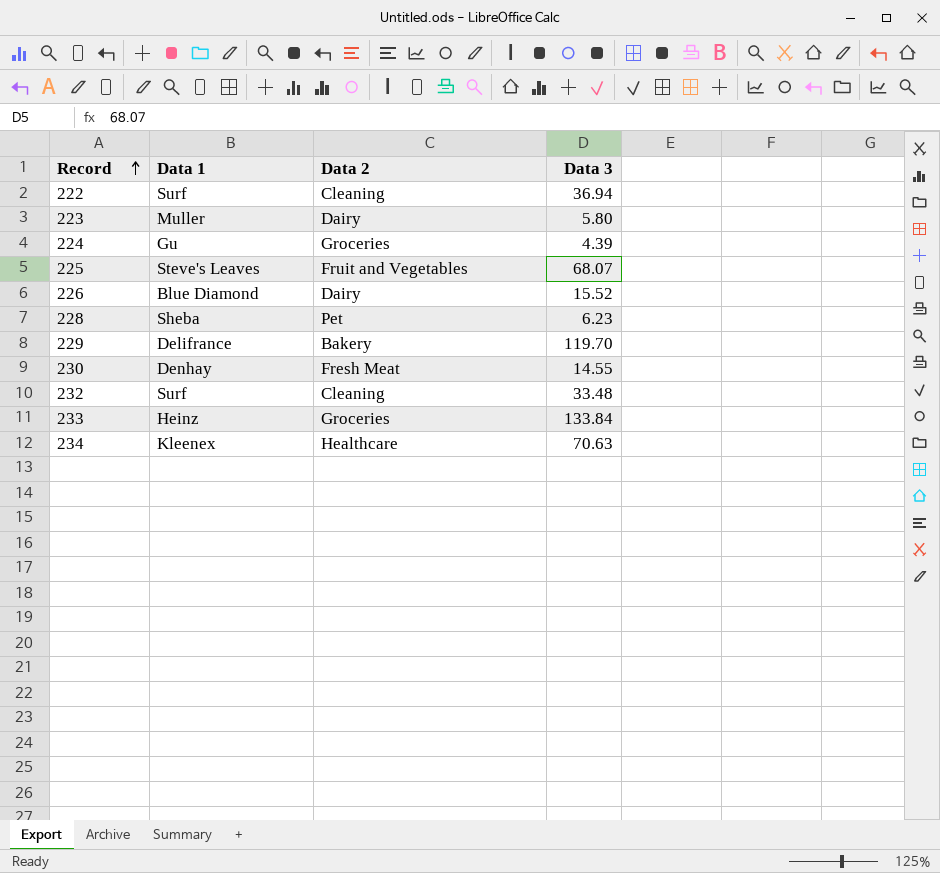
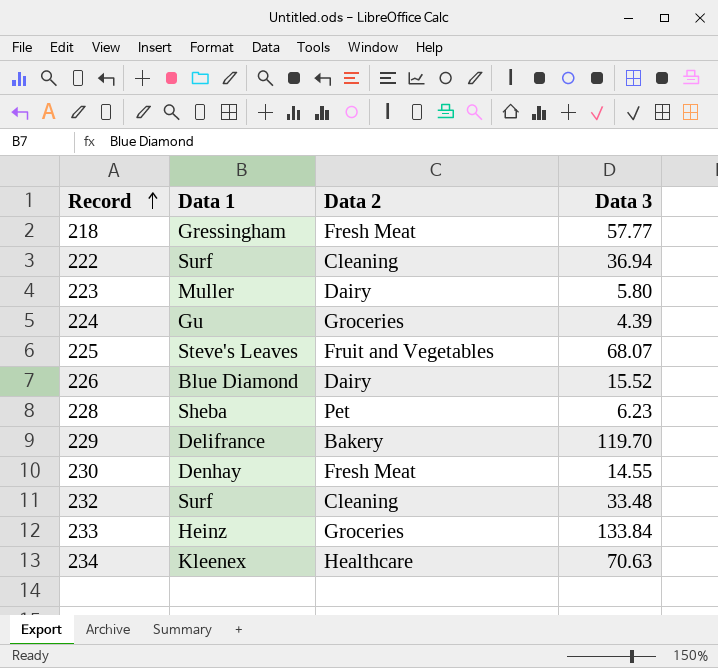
row 218: none -> Gressingham | Fresh Meat | 57.77

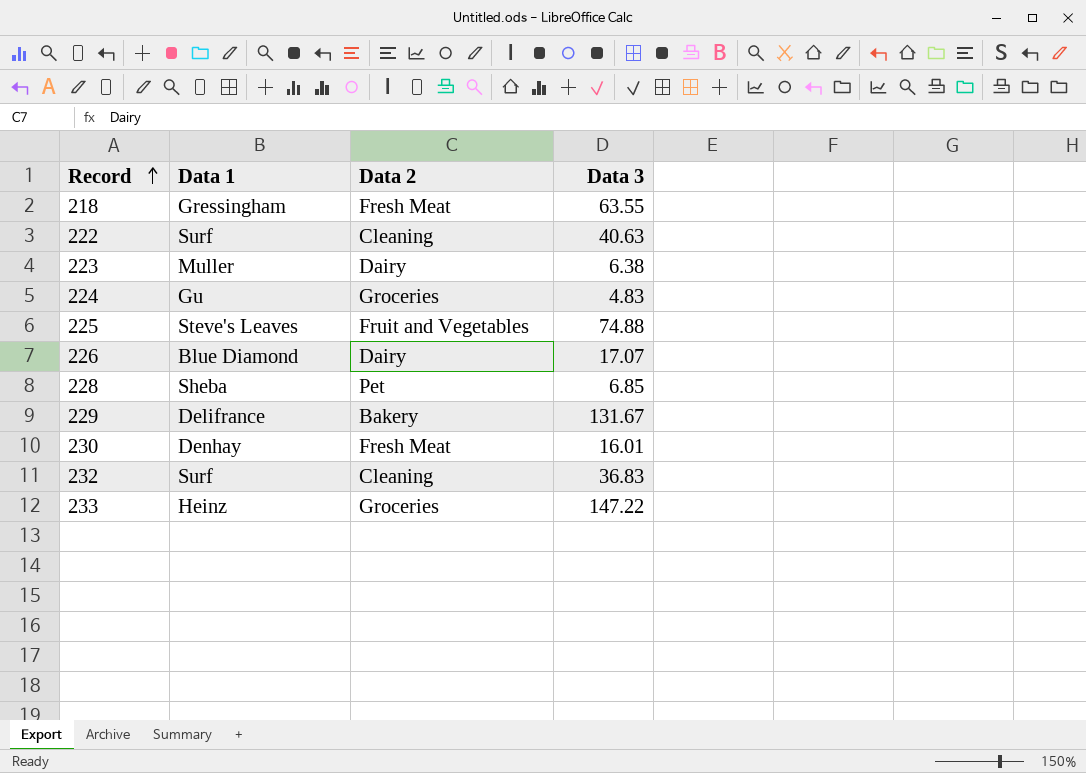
row 234: Kleenex | Healthcare | 70.63 -> none
218 | Data 3: 57.77 -> 63.55
222 | Data 3: 36.94 -> 40.63
223 | Data 3: 5.80 -> 6.38
224 | Data 3: 4.39 -> 4.83
225 | Data 3: 68.07 -> 74.88
226 | Data 3: 15.52 -> 17.07
228 | Data 3: 6.23 -> 6.85
229 | Data 3: 119.70 -> 131.67
230 | Data 3: 14.55 -> 16.01
232 | Data 3: 33.48 -> 36.83
233 | Data 3: 133.84 -> 147.22

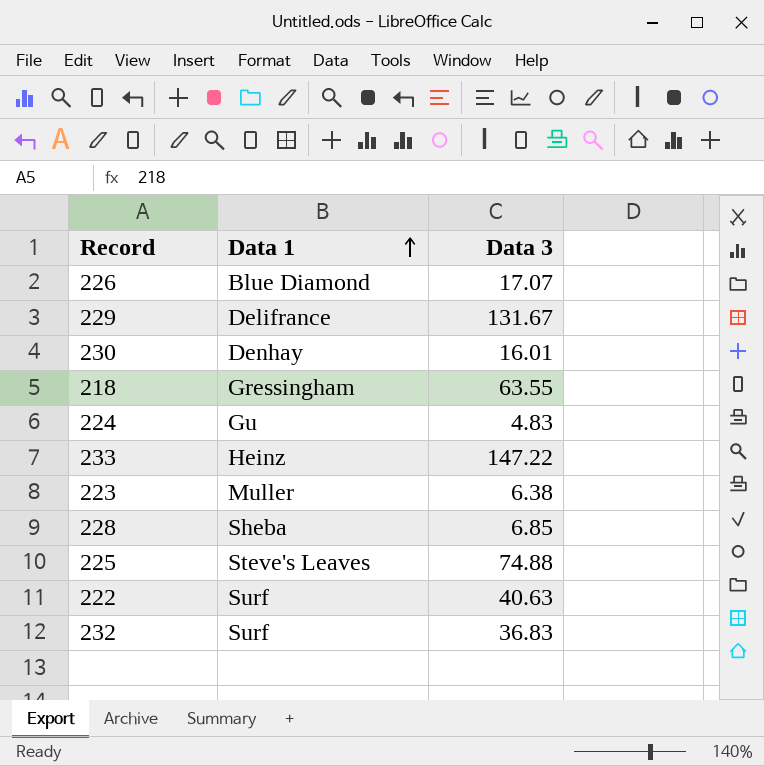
row order: Record ascending -> Data 1 ascending
column Data 2 | position: 3 -> none

